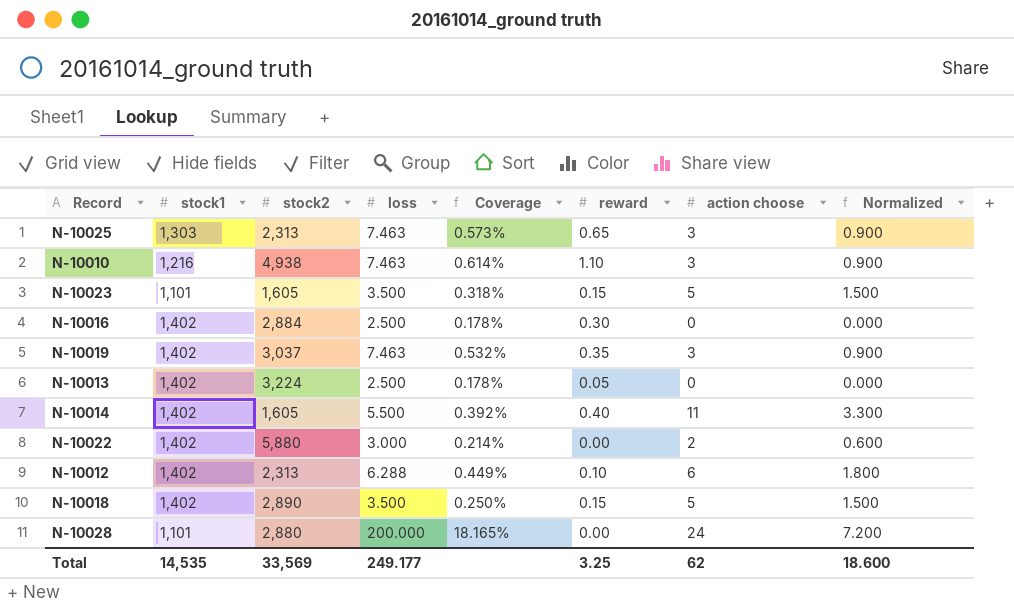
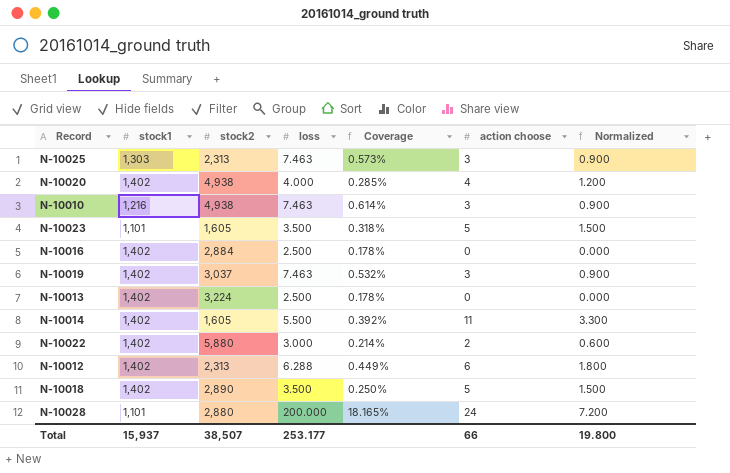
column reward | position: 6 -> none
row N-10020: none -> 1,402 | 4,938 | 4.000 | 0.285% | 4 | 1.200
Total | stock1: 14,535 -> 15,937
Total | stock2: 33,569 -> 38,507
Total | loss: 249.177 -> 253.177
Total | action choose: 62 -> 66
Total | Normalized: 18.600 -> 19.800

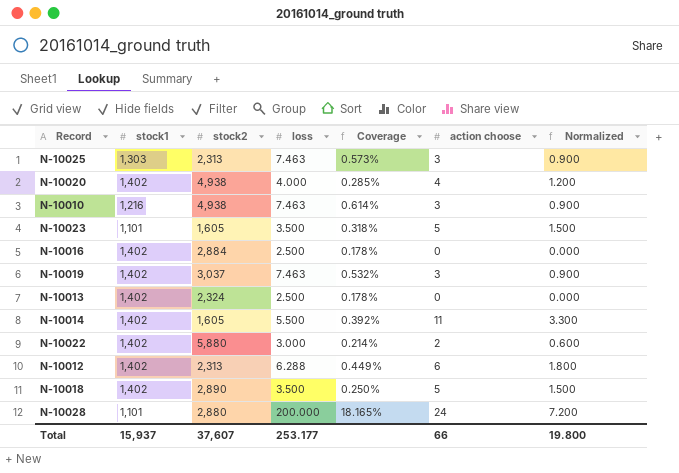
N-10013 | stock2: 3,224 -> 2,324
Total | stock2: 38,507 -> 37,607

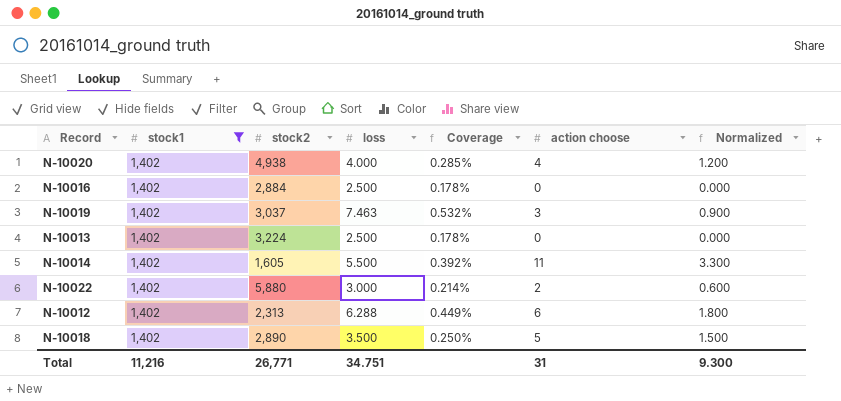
filter: none -> stock1 = 1,402
N-10013 | stock2: 2,324 -> 3,224
Total | stock1: 15,937 -> 11,216
Total | stock2: 37,607 -> 26,771
Total | loss: 253.177 -> 34.751
Total | action choose: 66 -> 31
Total | Normalized: 19.800 -> 9.300

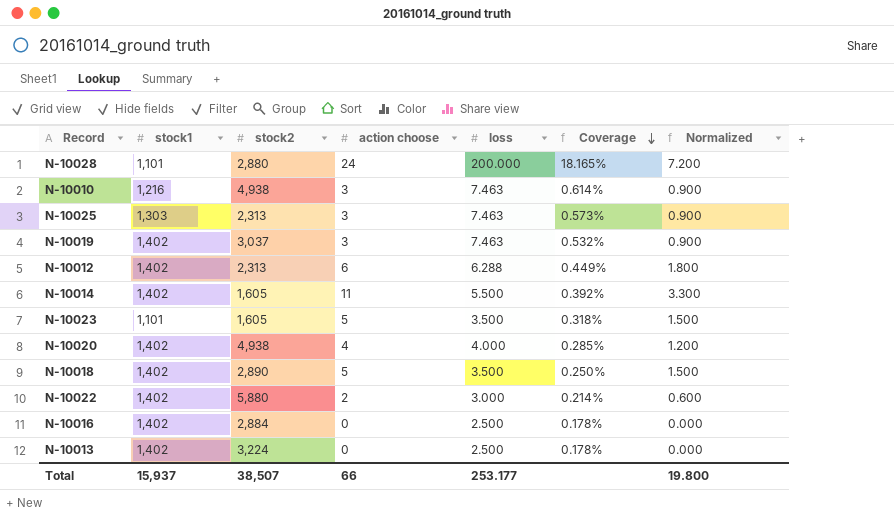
filter: stock1 = 1,402 -> none
row order: none -> Coverage descending
column action choose | position: 6 -> 4
Total | stock1: 11,216 -> 15,937
Total | stock2: 26,771 -> 38,507
Total | action choose: 31 -> 66
Total | loss: 34.751 -> 253.177
Total | Normalized: 9.300 -> 19.800

